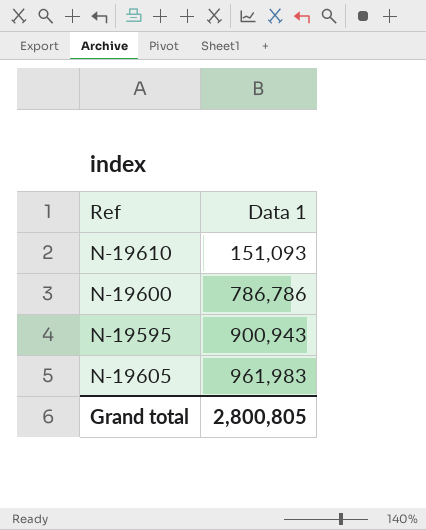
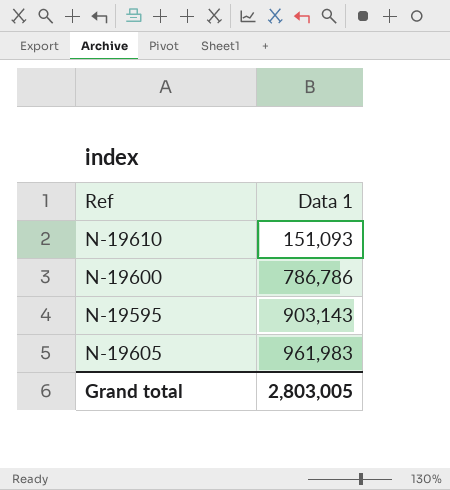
N-19595 | Data 1: 900,943 -> 903,143
Grand total | Data 1: 2,800,805 -> 2,803,005

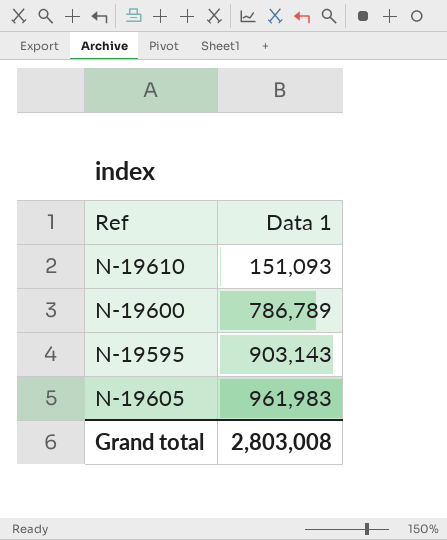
N-19600 | Data 1: 786,786 -> 786,789
Grand total | Data 1: 2,803,005 -> 2,803,008

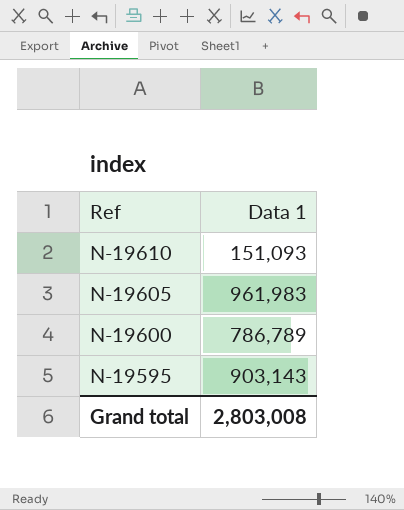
row order: Data 1 ascending -> Ref descending

